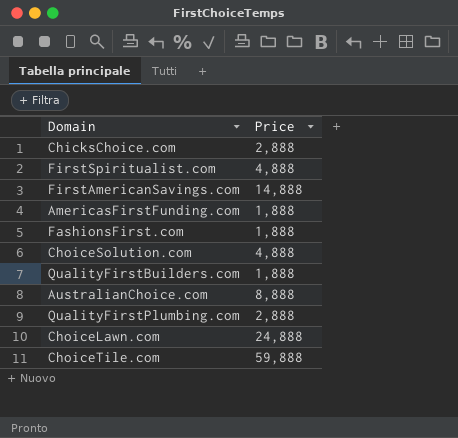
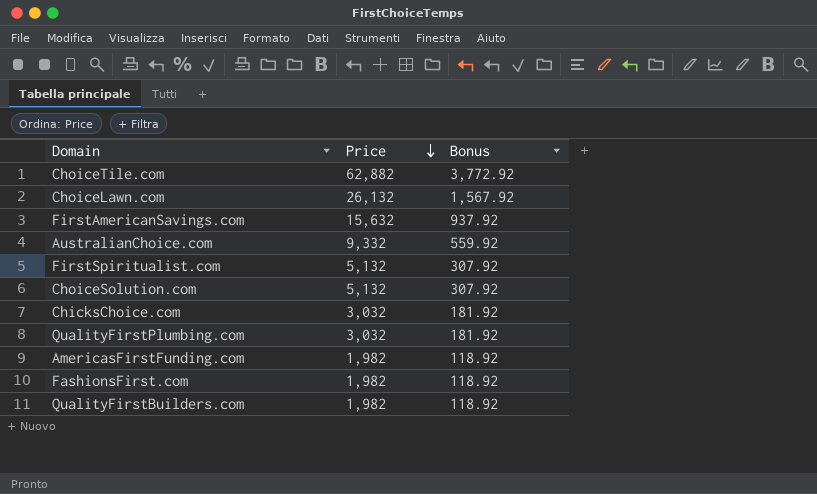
row order: none -> Price descending
column Bonus | formula: none -> [Price] * 0.06
ChoiceTile.com | Price: 59,888 -> 62,882
ChoiceLawn.com | Price: 24,888 -> 26,132
FirstAmericanSavings.com | Price: 14,888 -> 15,632
AustralianChoice.com | Price: 8,888 -> 9,332
FirstSpiritualist.com | Price: 4,888 -> 5,132
ChoiceSolution.com | Price: 4,888 -> 5,132
ChicksChoice.com | Price: 2,888 -> 3,032
QualityFirstPlumbing.com | Price: 2,888 -> 3,032
AmericasFirstFunding.com | Price: 1,888 -> 1,982
FashionsFirst.com | Price: 1,888 -> 1,982
QualityFirstBuilders.com | Price: 1,888 -> 1,982

